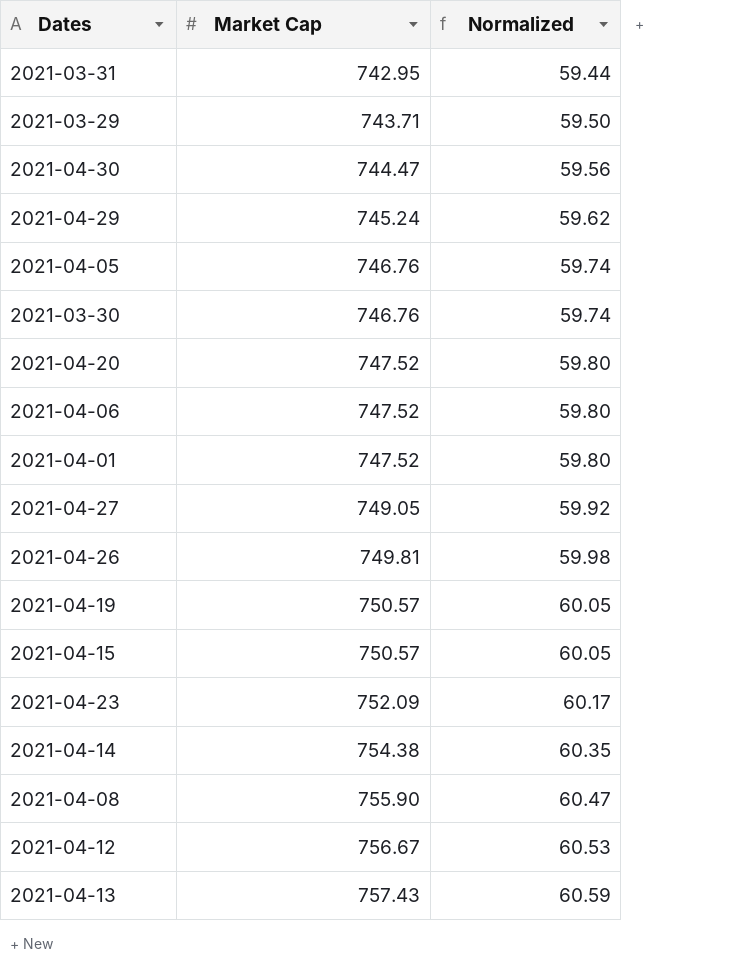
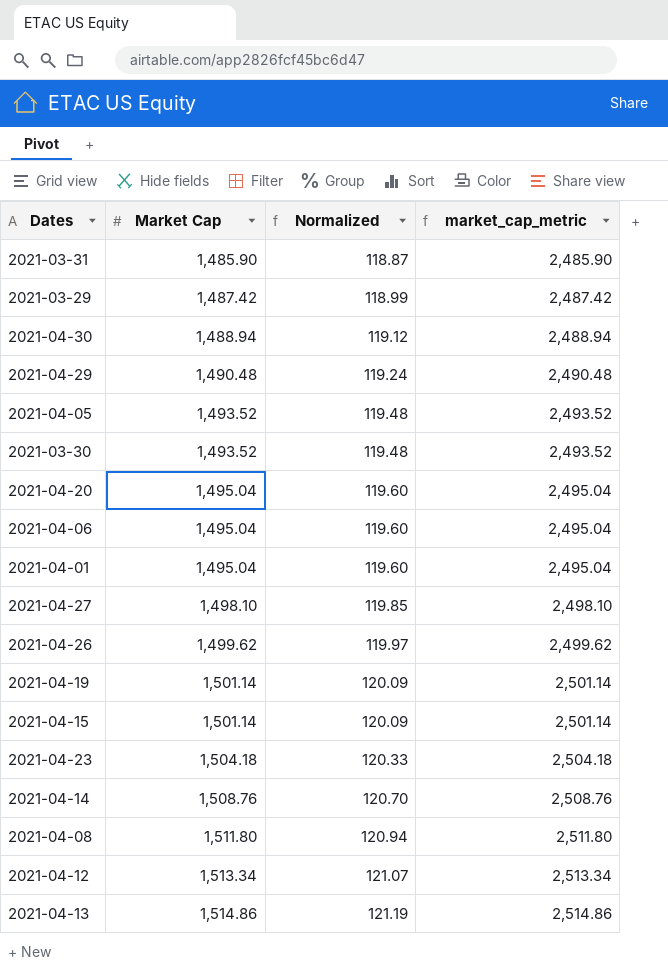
column market_cap_metric | formula: none -> [Market Cap] + 1000
2021-03-31 | Market Cap: 742.95 -> 1,485.90
2021-03-31 | Normalized: 59.44 -> 118.87
2021-03-29 | Market Cap: 743.71 -> 1,487.42
2021-03-29 | Normalized: 59.50 -> 118.99
2021-04-30 | Market Cap: 744.47 -> 1,488.94
2021-04-30 | Normalized: 59.56 -> 119.12
2021-04-29 | Market Cap: 745.24 -> 1,490.48
2021-04-29 | Normalized: 59.62 -> 119.24
2021-04-05 | Market Cap: 746.76 -> 1,493.52
2021-04-05 | Normalized: 59.74 -> 119.48
2021-03-30 | Market Cap: 746.76 -> 1,493.52
2021-03-30 | Normalized: 59.74 -> 119.48
2021-04-20 | Market Cap: 747.52 -> 1,495.04
2021-04-20 | Normalized: 59.80 -> 119.60
2021-04-06 | Market Cap: 747.52 -> 1,495.04
2021-04-06 | Normalized: 59.80 -> 119.60
2021-04-01 | Market Cap: 747.52 -> 1,495.04
2021-04-01 | Normalized: 59.80 -> 119.60
2021-04-27 | Market Cap: 749.05 -> 1,498.10
2021-04-27 | Normalized: 59.92 -> 119.85
2021-04-26 | Market Cap: 749.81 -> 1,499.62
2021-04-26 | Normalized: 59.98 -> 119.97
2021-04-19 | Market Cap: 750.57 -> 1,501.14
2021-04-19 | Normalized: 60.05 -> 120.09
2021-04-15 | Market Cap: 750.57 -> 1,501.14
2021-04-15 | Normalized: 60.05 -> 120.09
2021-04-23 | Market Cap: 752.09 -> 1,504.18
2021-04-23 | Normalized: 60.17 -> 120.33
2021-04-14 | Market Cap: 754.38 -> 1,508.76
2021-04-14 | Normalized: 60.35 -> 120.70
2021-04-08 | Market Cap: 755.90 -> 1,511.80
2021-04-08 | Normalized: 60.47 -> 120.94
2021-04-12 | Market Cap: 756.67 -> 1,513.34
2021-04-12 | Normalized: 60.53 -> 121.07
2021-04-13 | Market Cap: 757.43 -> 1,514.86
2021-04-13 | Normalized: 60.59 -> 121.19

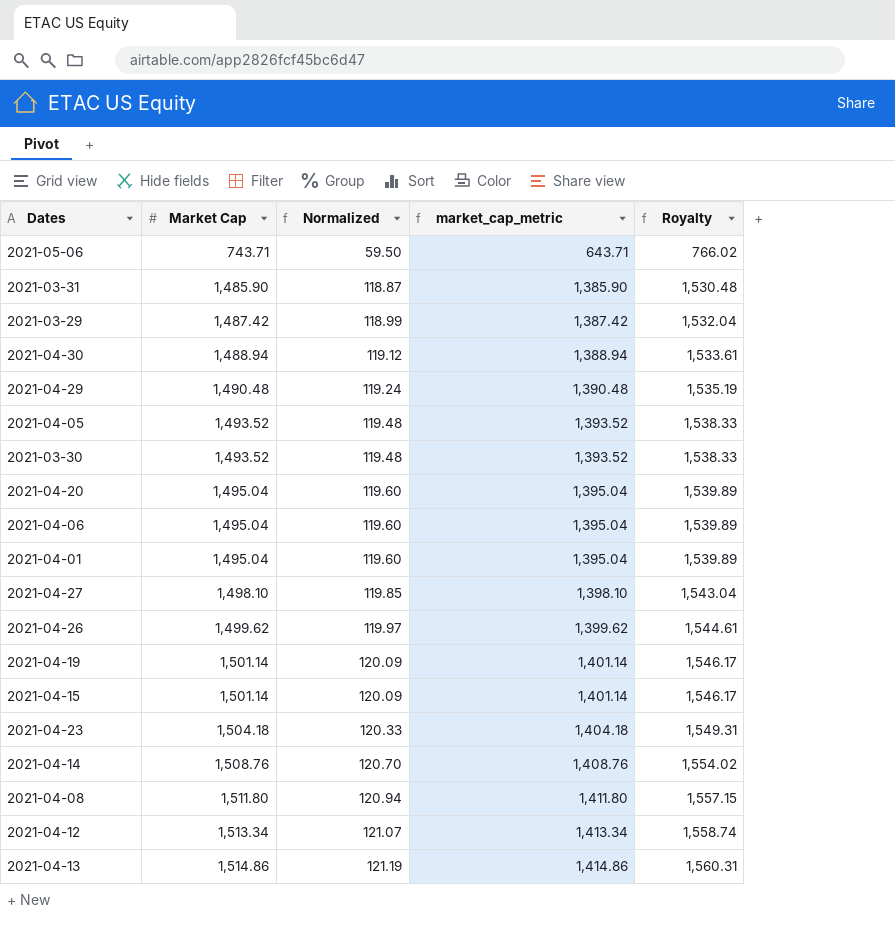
column market_cap_metric | formula: [Market Cap] + 1000 -> [Market Cap] - 100
column Royalty | formula: none -> [Market Cap] * 1.03
row 2021-05-06: none -> 743.71 | 59.50 | 643.71 | 766.02

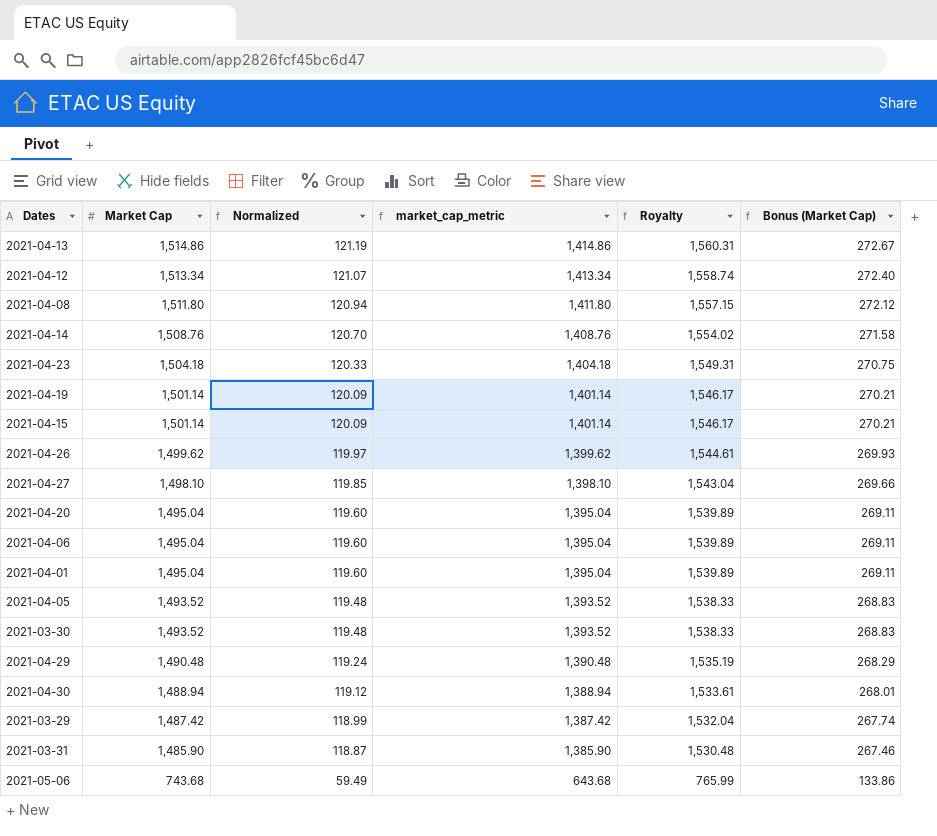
row order: Market Cap ascending -> Market Cap descending
column Bonus (Market Cap) | formula: none -> [Market Cap] * 0.18
2021-05-06 | Market Cap: 743.71 -> 743.68
2021-05-06 | Normalized: 59.50 -> 59.49
2021-05-06 | market_cap_metric: 643.71 -> 643.68
2021-05-06 | Royalty: 766.02 -> 765.99

